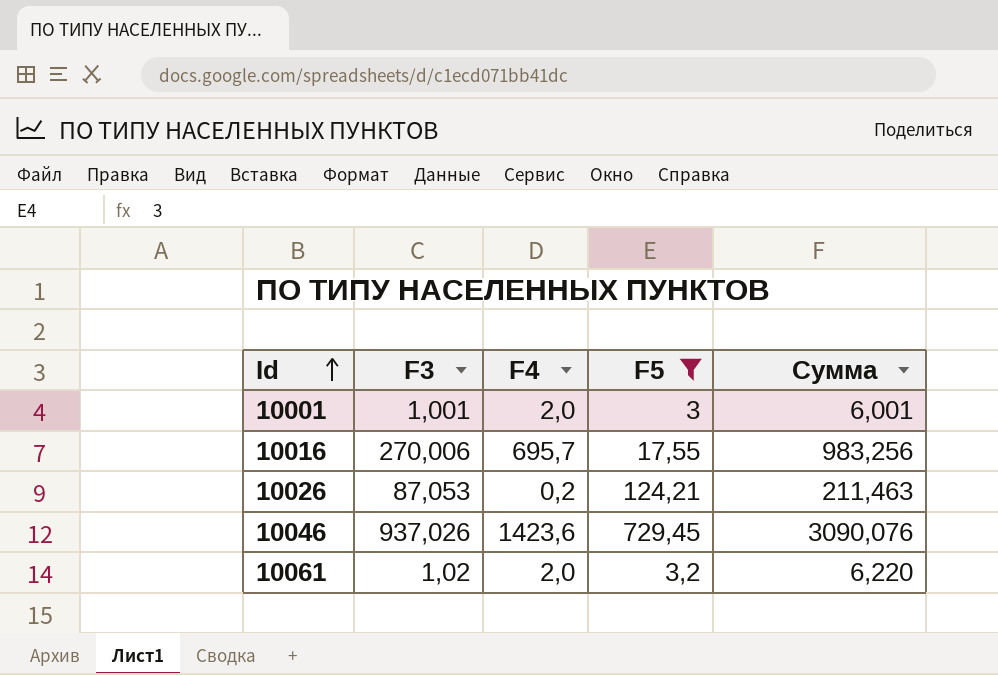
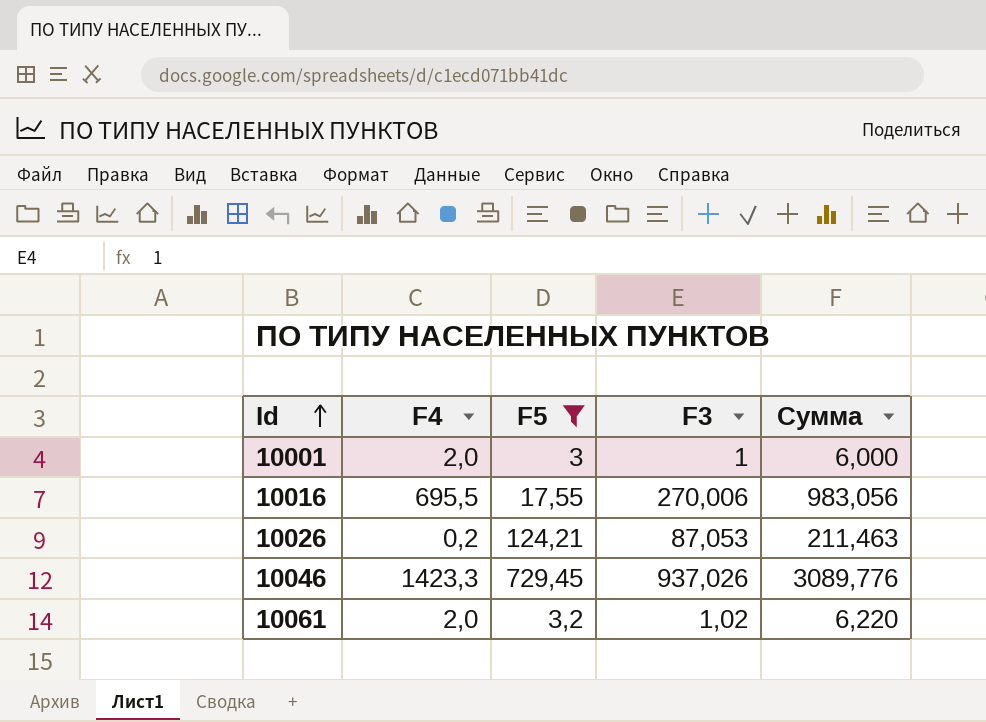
column F3 | position: 2 -> 4
10001 | F3: 1,001 -> 1
10001 | Сумма: 6,001 -> 6,000
10016 | F4: 695,7 -> 695,5
10016 | Сумма: 983,256 -> 983,056
10046 | F4: 1423,6 -> 1423,3
10046 | Сумма: 3090,076 -> 3089,776

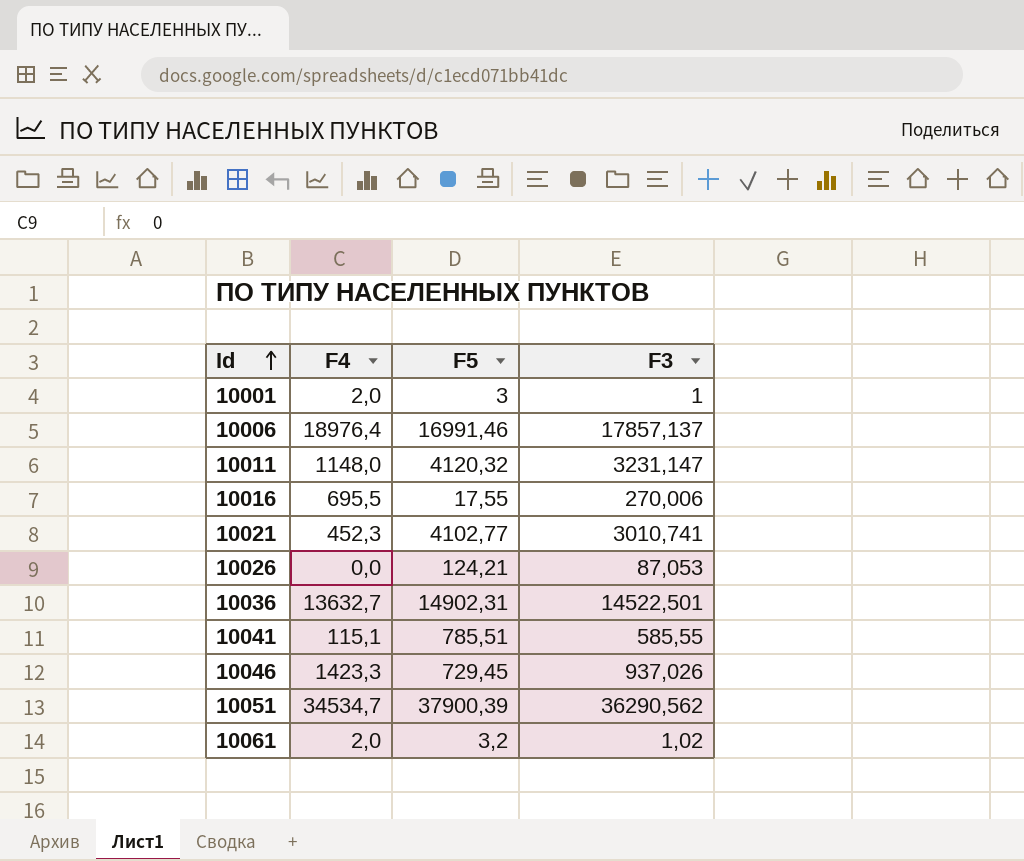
filter: F5 <= 729,45 -> none
column Сумма | formula: [F4] + [F5] + [F3] -> none
10026 | F4: 0,2 -> 0,0

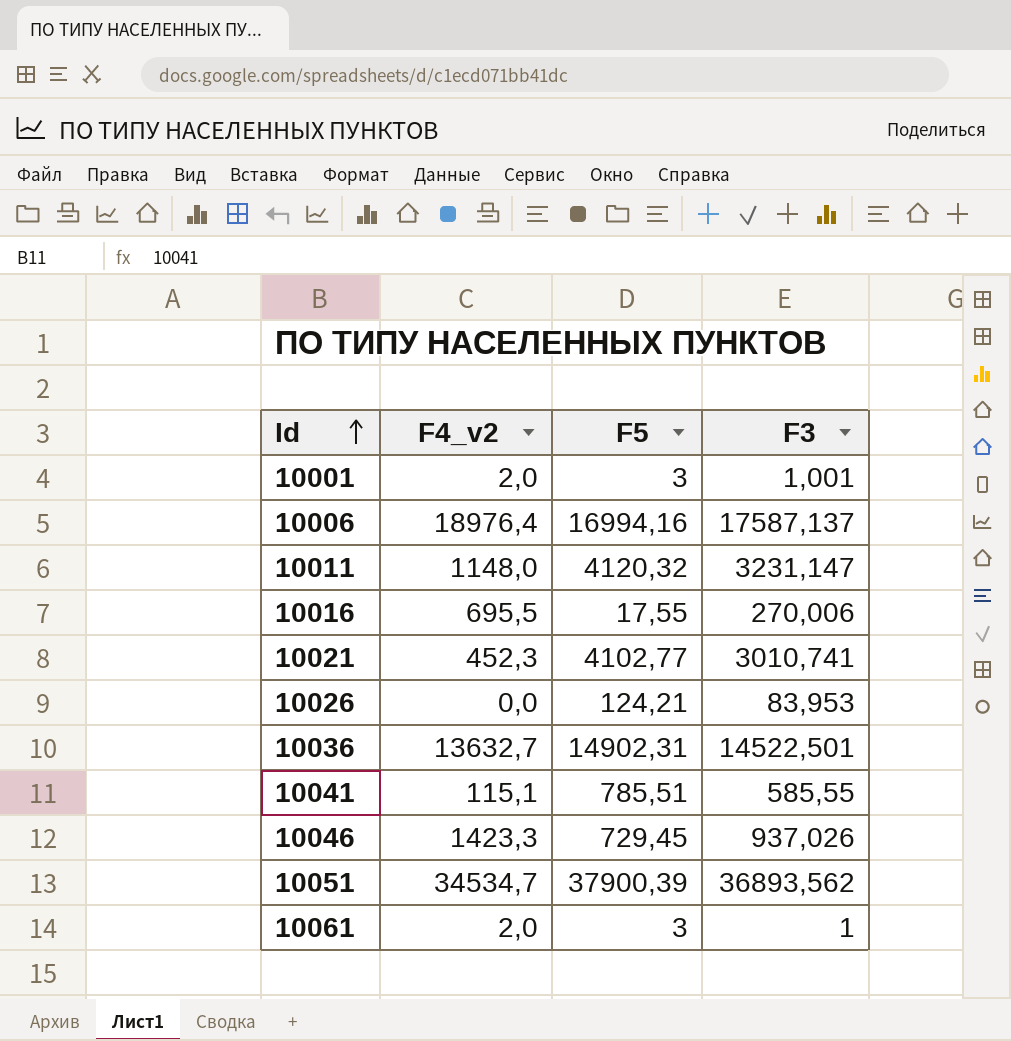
column name: F4 -> F4_v2
10001 | F3: 1 -> 1,001
10006 | F5: 16991,46 -> 16994,16
10006 | F3: 17857,137 -> 17587,137
10026 | F3: 87,053 -> 83,953
10051 | F3: 36290,562 -> 36893,562
10061 | F5: 3,2 -> 3
10061 | F3: 1,02 -> 1

